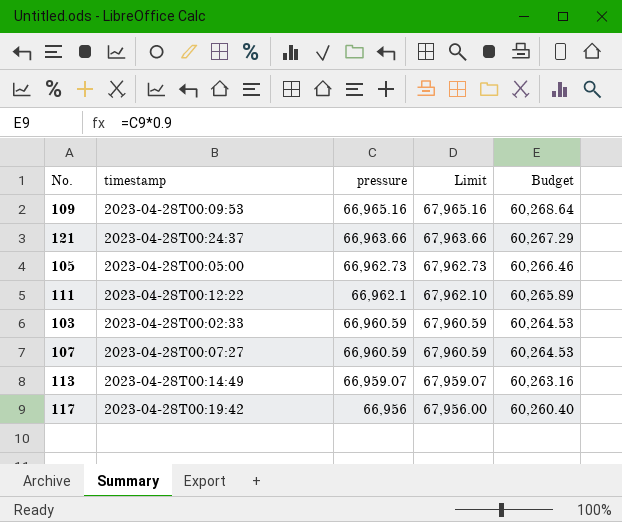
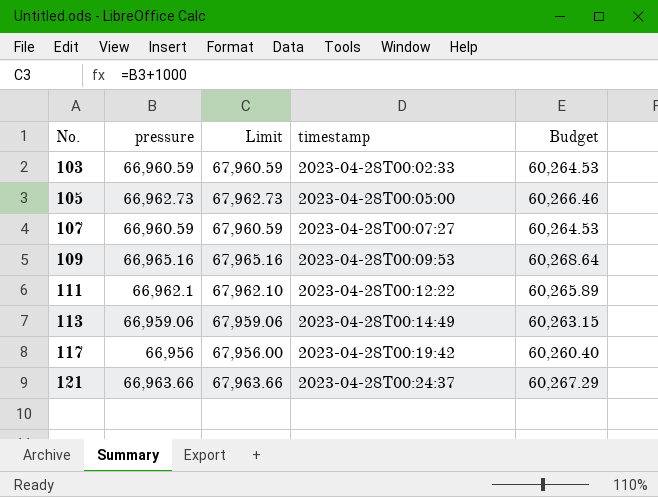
row order: pressure descending -> No. ascending
column timestamp | position: 2 -> 4
113 | pressure: 66,959.07 -> 66,959.06
113 | Limit: 67,959.07 -> 67,959.06
113 | Budget: 60,263.16 -> 60,263.15

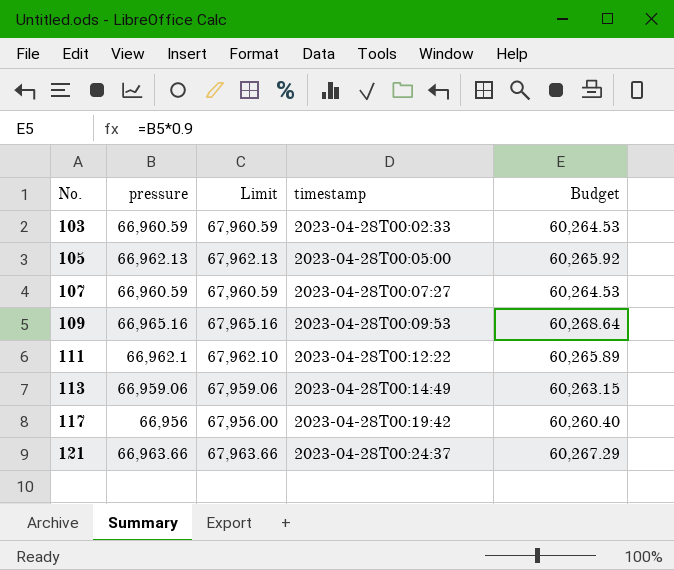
105 | pressure: 66,962.73 -> 66,962.13
105 | Limit: 67,962.73 -> 67,962.13
105 | Budget: 60,266.46 -> 60,265.92

